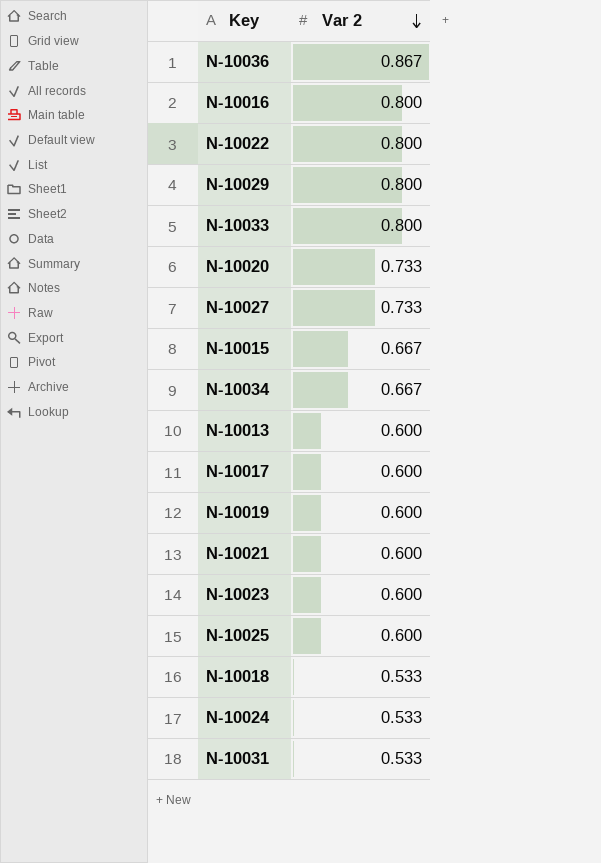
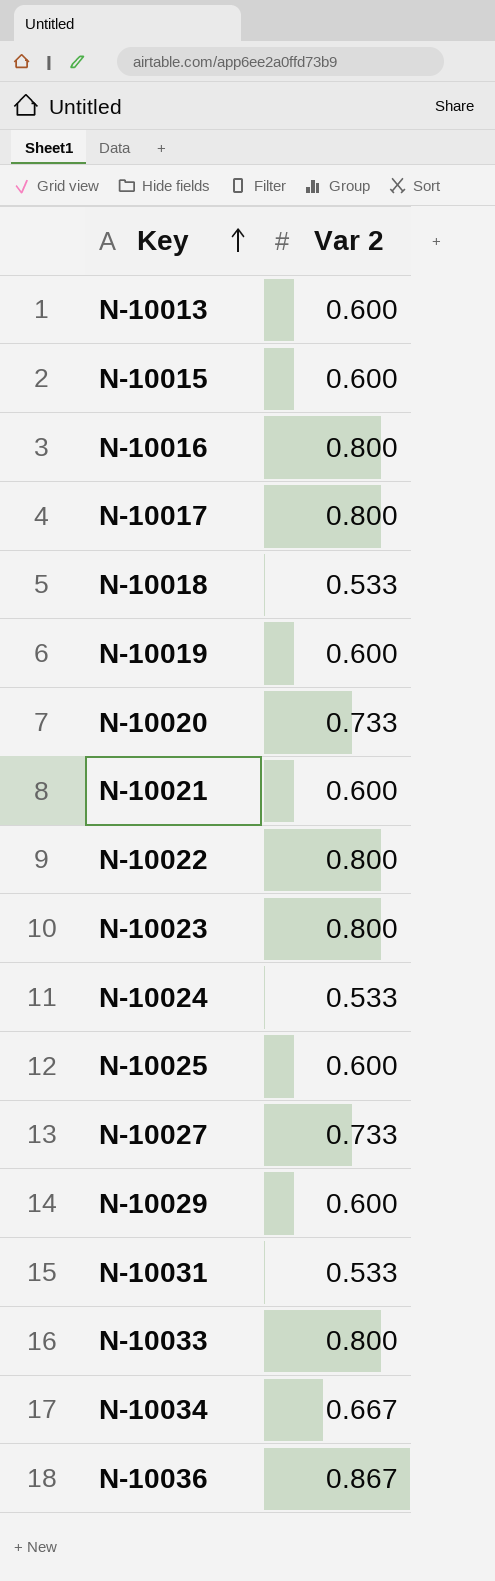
row order: Var 2 descending -> Key ascending
N-10015 | Var 2: 0.667 -> 0.600
N-10017 | Var 2: 0.600 -> 0.800
N-10023 | Var 2: 0.600 -> 0.800
N-10029 | Var 2: 0.800 -> 0.600

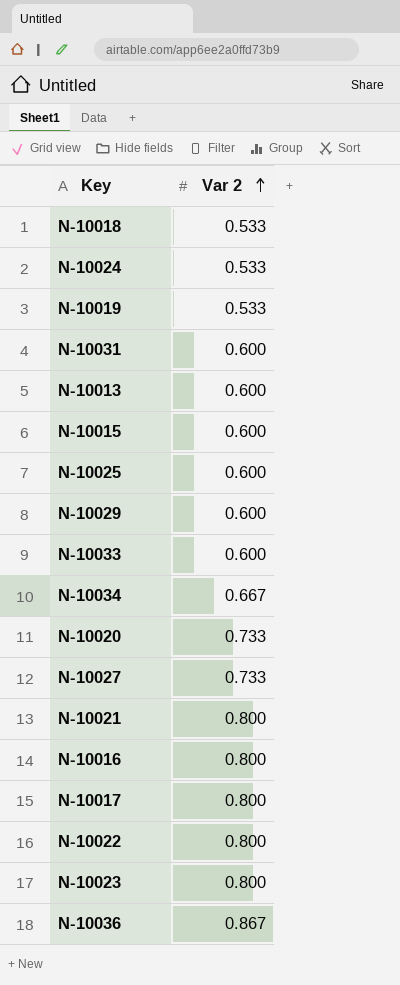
row order: Key ascending -> Var 2 ascending
N-10019 | Var 2: 0.600 -> 0.533
N-10031 | Var 2: 0.533 -> 0.600
N-10033 | Var 2: 0.800 -> 0.600
N-10021 | Var 2: 0.600 -> 0.800

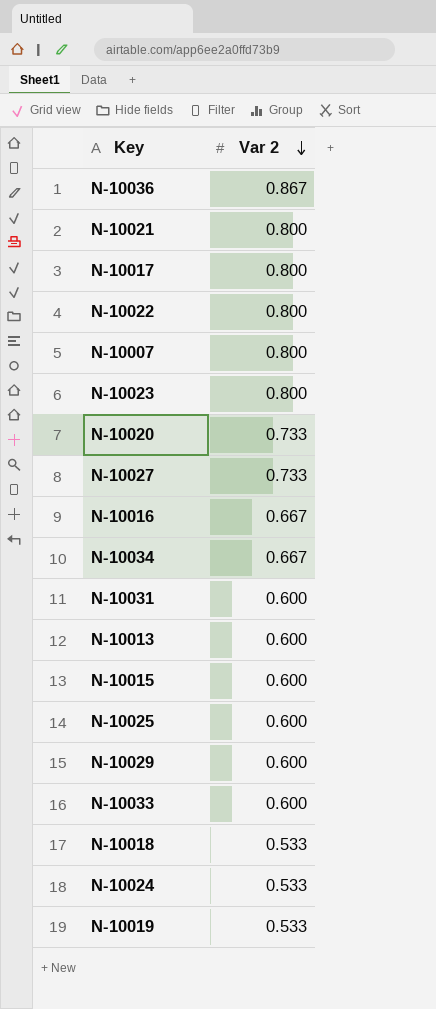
row order: Var 2 ascending -> Var 2 descending
row N-10007: none -> 0.800
N-10016 | Var 2: 0.800 -> 0.667

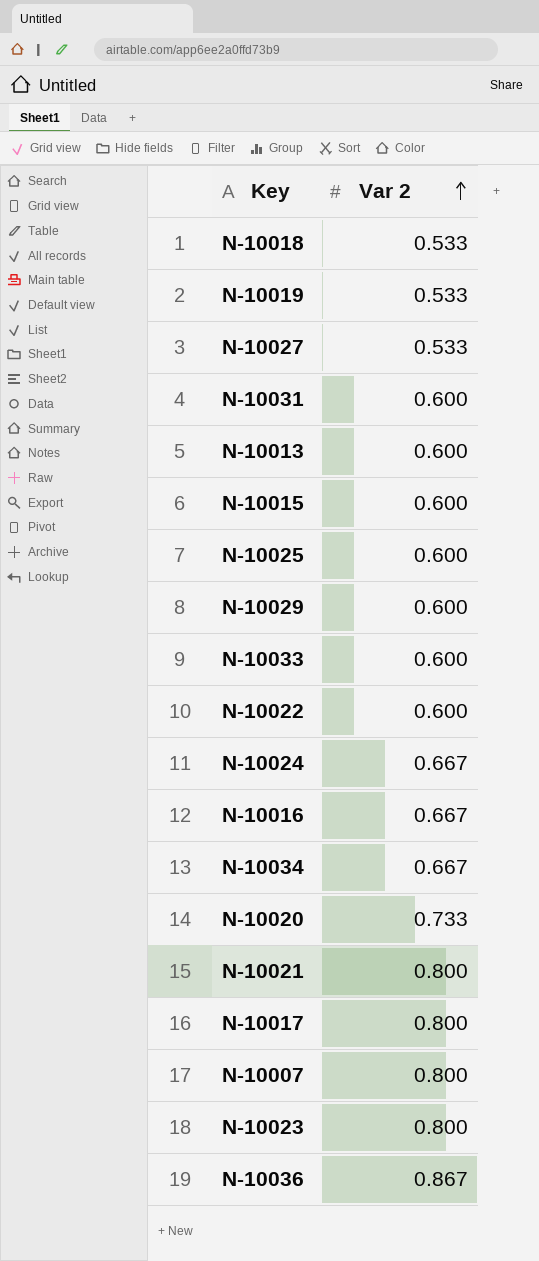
row order: Var 2 descending -> Var 2 ascending
N-10027 | Var 2: 0.733 -> 0.533
N-10022 | Var 2: 0.800 -> 0.600
N-10024 | Var 2: 0.533 -> 0.667

